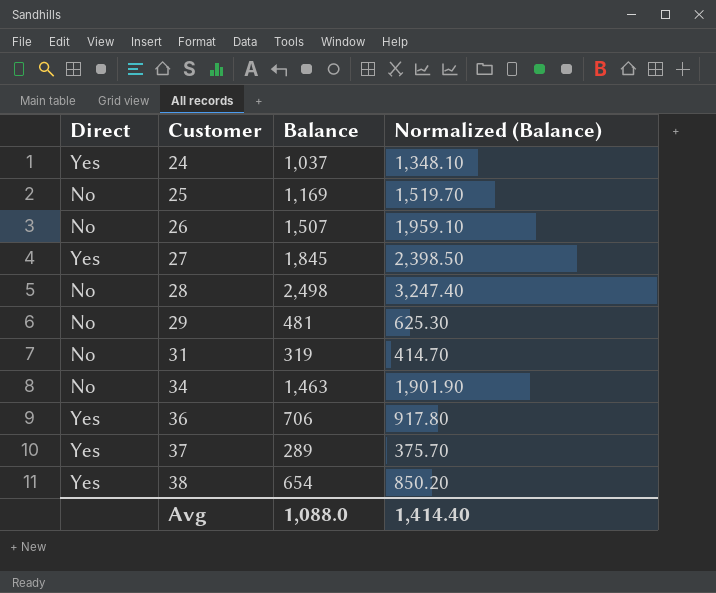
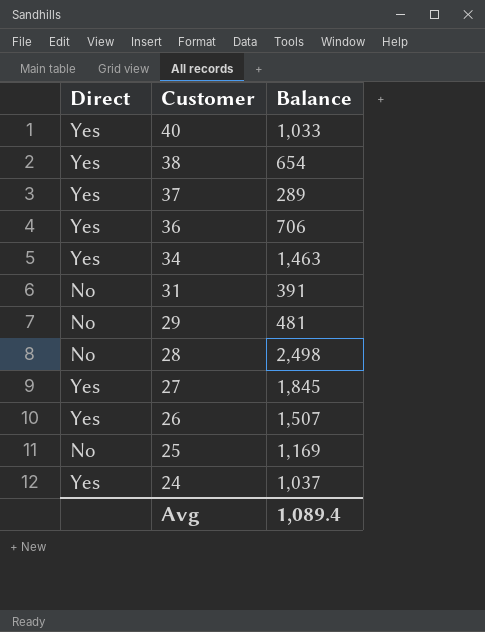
row order: Customer ascending -> Customer descending
column Normalized (Balance) | formula: [Balance] * 1.3 -> none
row 40: none -> Yes | 1,033
34 | Direct: No -> Yes
31 | Balance: 319 -> 391
26 | Direct: No -> Yes
Avg | Balance: 1,088.0 -> 1,089.4

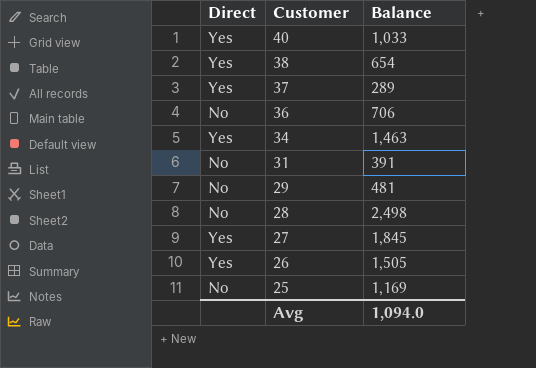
row 24: Yes | 1,037 -> none
36 | Direct: Yes -> No
26 | Balance: 1,507 -> 1,505
Avg | Balance: 1,089.4 -> 1,094.0

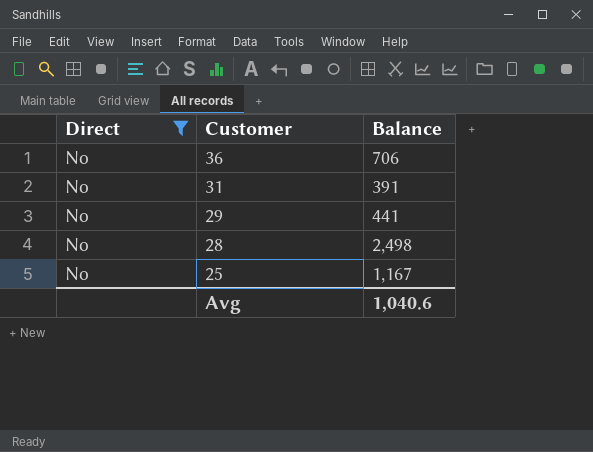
filter: none -> Direct = No
29 | Balance: 481 -> 441
25 | Balance: 1,169 -> 1,167
Avg | Balance: 1,094.0 -> 1,040.6

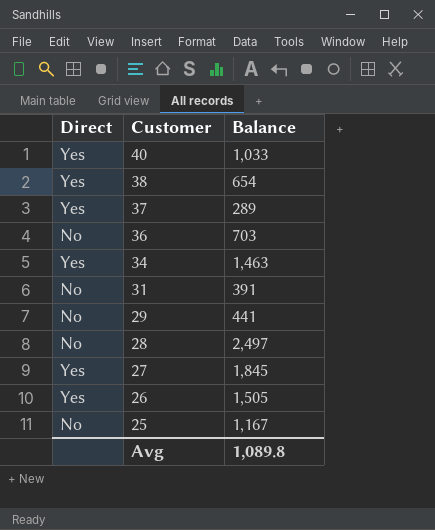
filter: Direct = No -> none
36 | Balance: 706 -> 703
28 | Balance: 2,498 -> 2,497
Avg | Balance: 1,040.6 -> 1,089.8

